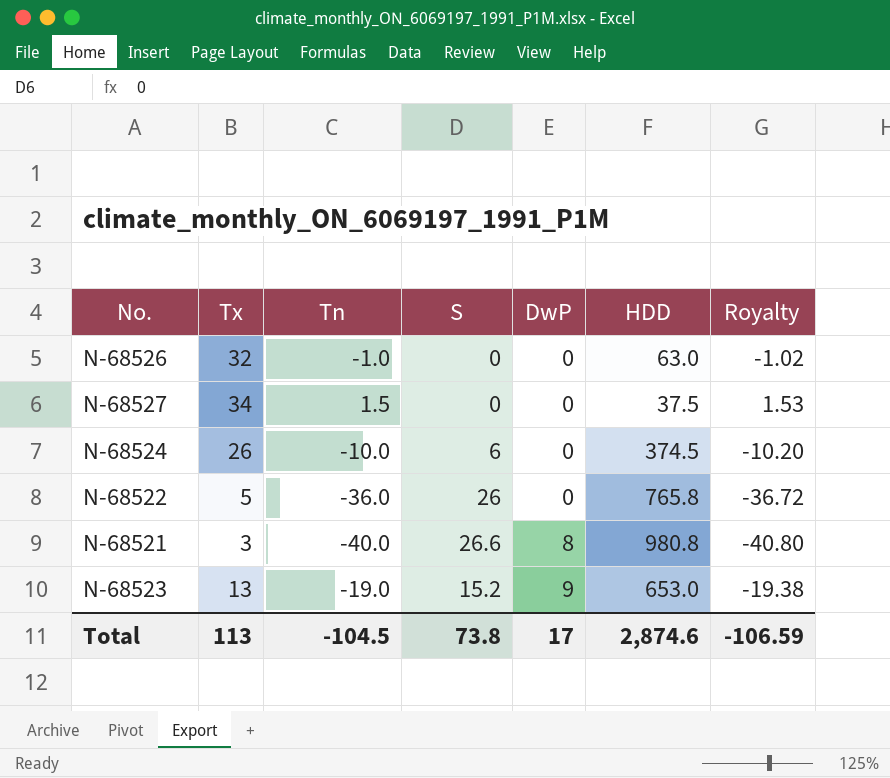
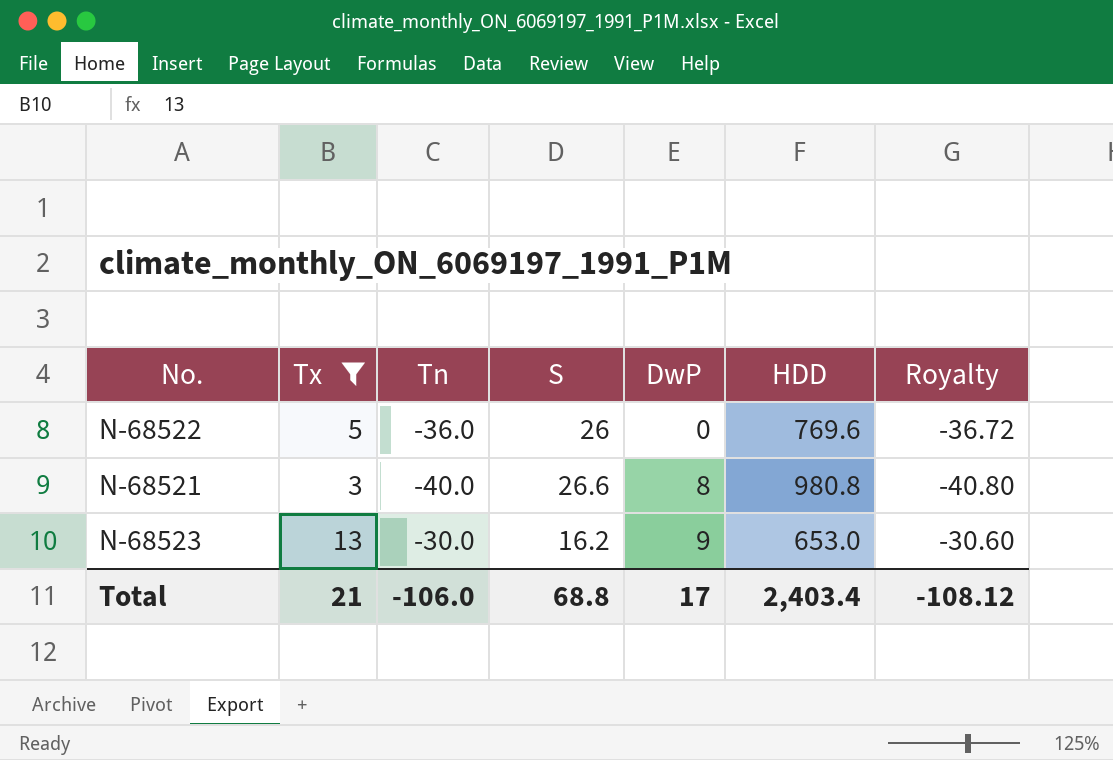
filter: none -> Tx <= 13
N-68522 | HDD: 765.8 -> 769.6
N-68523 | Tn: -19.0 -> -30.0
N-68523 | S: 15.2 -> 16.2
N-68523 | Royalty: -19.38 -> -30.60
Total | Tx: 113 -> 21
Total | Tn: -104.5 -> -106.0
Total | S: 73.8 -> 68.8
Total | HDD: 2,874.6 -> 2,403.4
Total | Royalty: -106.59 -> -108.12

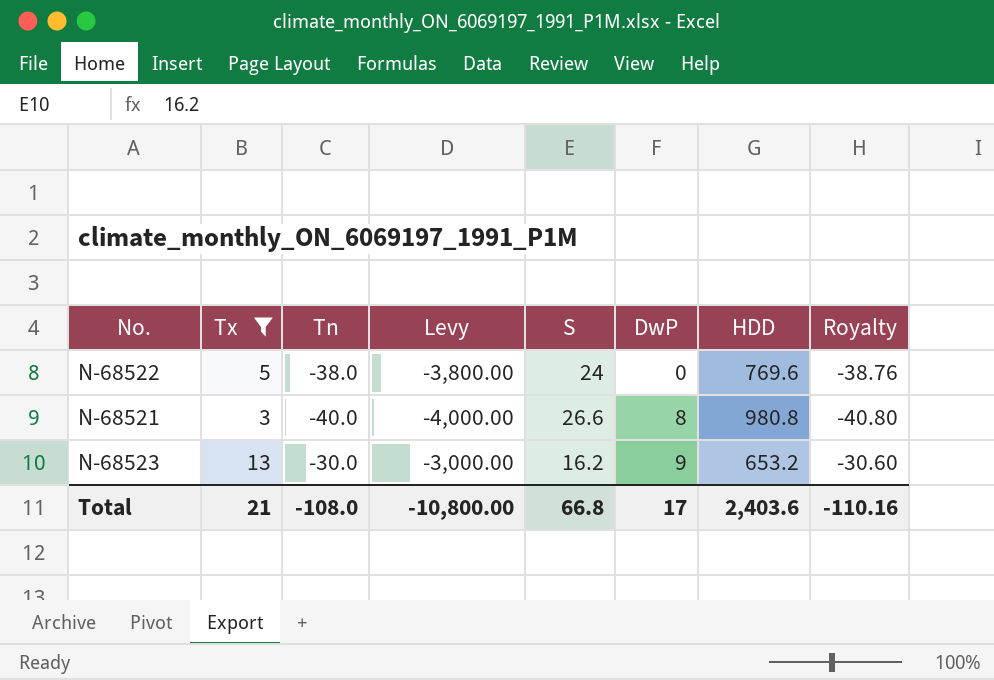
column Levy | formula: none -> [Tn] * 100
N-68522 | Tn: -36.0 -> -38.0
N-68522 | S: 26 -> 24
N-68522 | Royalty: -36.72 -> -38.76
N-68523 | HDD: 653.0 -> 653.2
Total | Tn: -106.0 -> -108.0
Total | S: 68.8 -> 66.8
Total | HDD: 2,403.4 -> 2,403.6
Total | Royalty: -108.12 -> -110.16

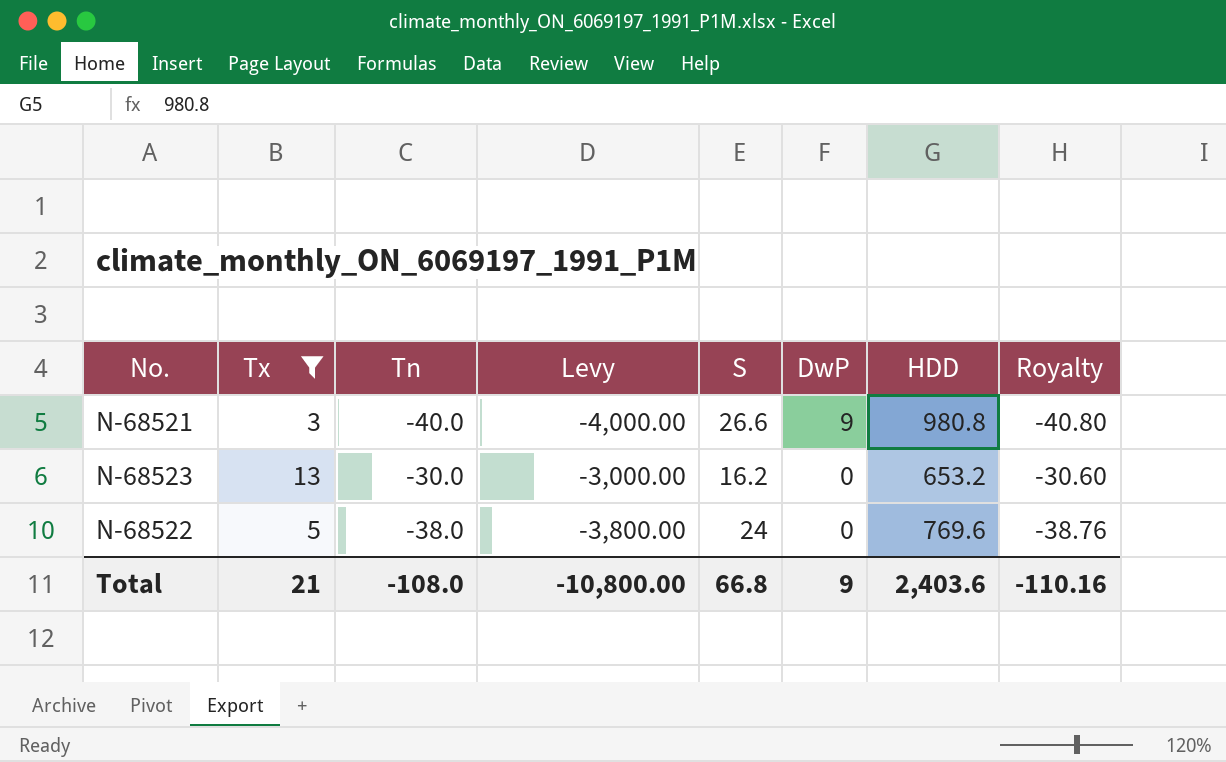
row order: DwP ascending -> DwP descending
N-68521 | DwP: 8 -> 9
N-68523 | DwP: 9 -> 0
Total | DwP: 17 -> 9

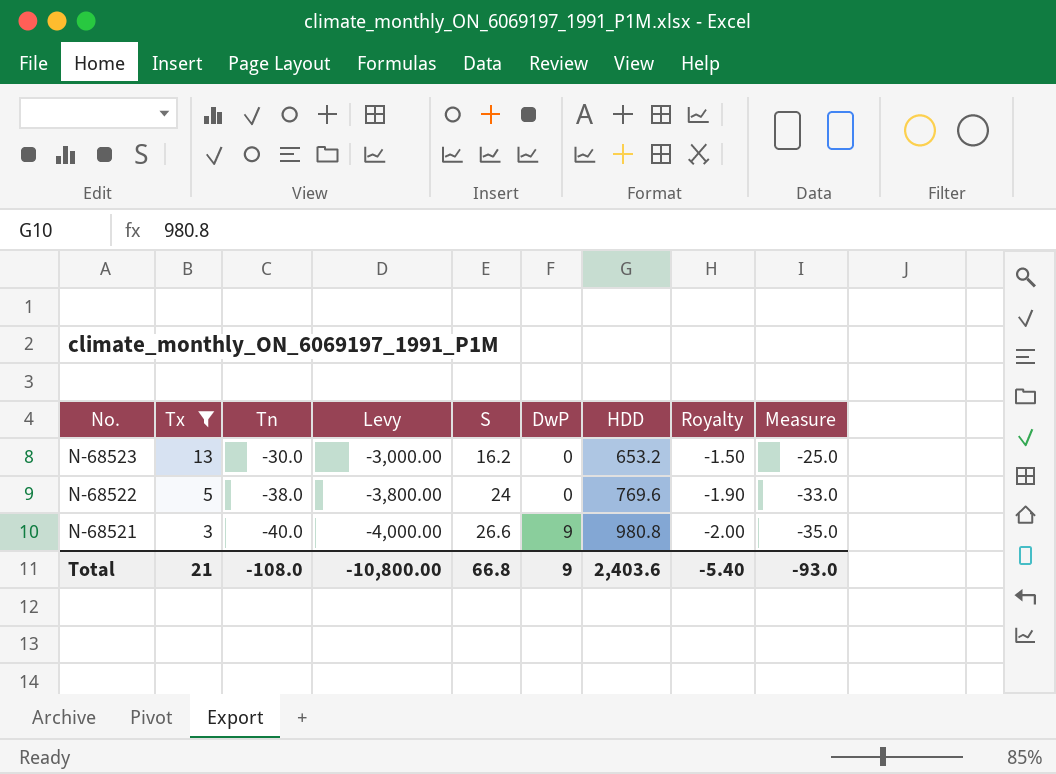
row order: DwP descending -> No. descending
column Royalty | formula: [Tn] * 1.02 -> [Tn] * 0.05
column Measure | formula: none -> [Tn] + 5
Total | Royalty: -110.16 -> -5.40

